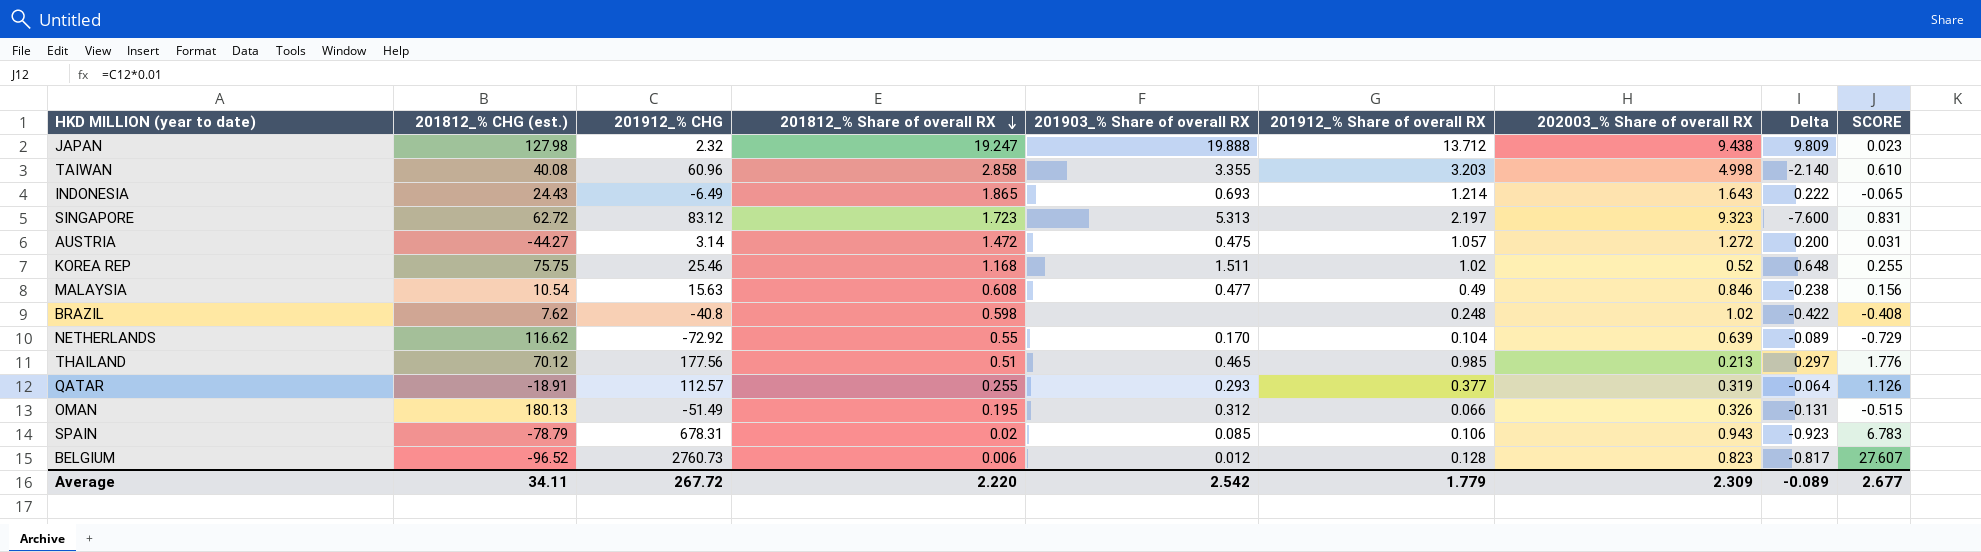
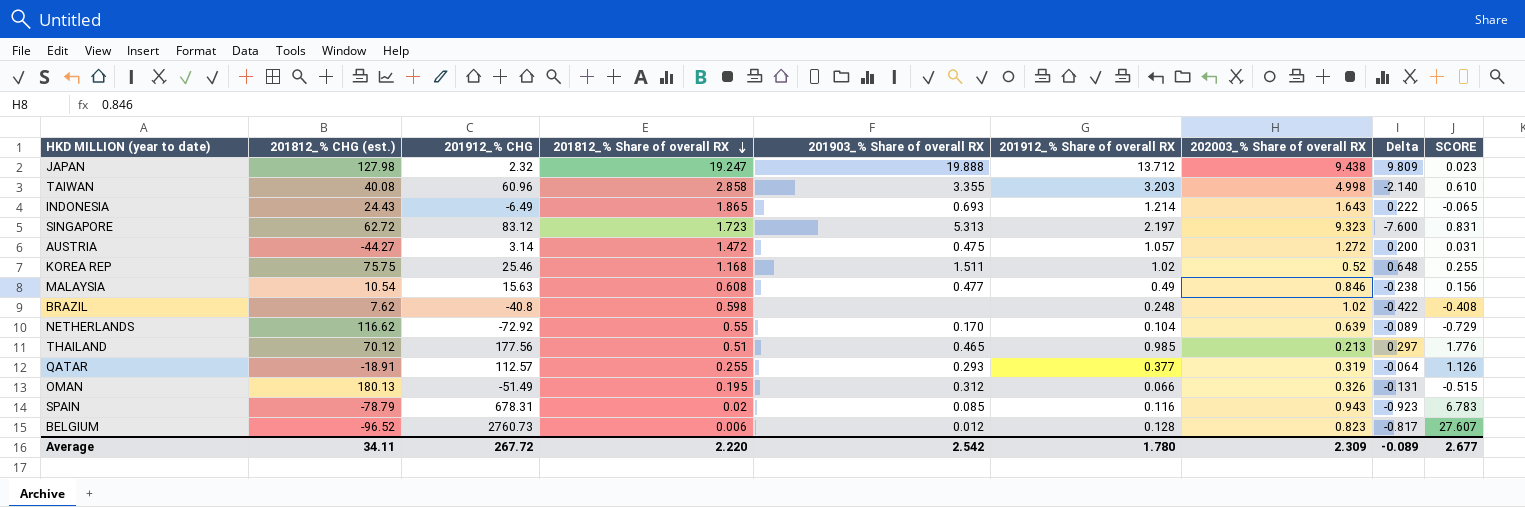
SPAIN | 201912_% Share of overall RX: 0.106 -> 0.116
Average | 201912_% Share of overall RX: 1.779 -> 1.780

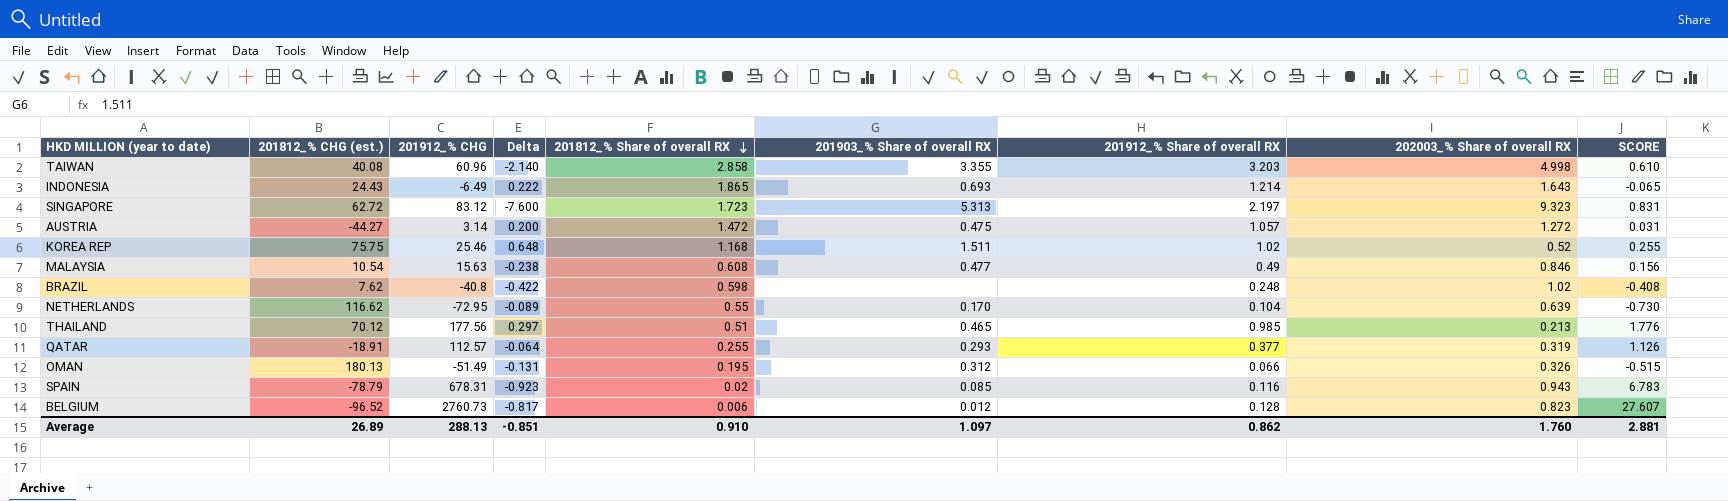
column Delta | position: 8 -> 4
row JAPAN: 127.98 | 2.32 | 19.247 | 19.888 | 13.712 | 9.438 | 9.809 | 0.023 -> none
NETHERLANDS | 201912_% CHG: -72.92 -> -72.95
NETHERLANDS | SCORE: -0.729 -> -0.730
Average | 201812_% CHG (est.): 34.11 -> 26.89
Average | 201912_% CHG: 267.72 -> 288.13
Average | Delta: -0.089 -> -0.851
Average | 201812_% Share of overall RX: 2.220 -> 0.910
Average | 201903_% Share of overall RX: 2.542 -> 1.097
Average | 201912_% Share of overall RX: 1.780 -> 0.862
Average | 202003_% Share of overall RX: 2.309 -> 1.760
Average | SCORE: 2.677 -> 2.881

